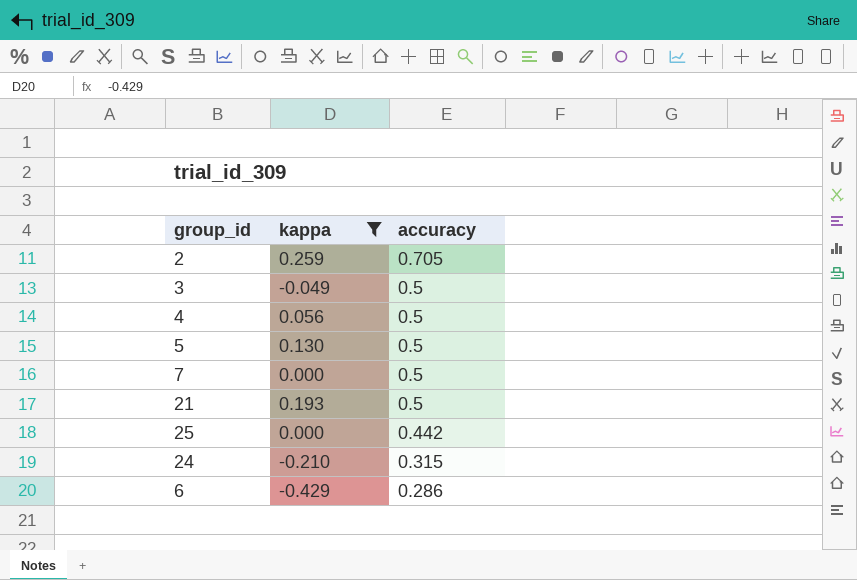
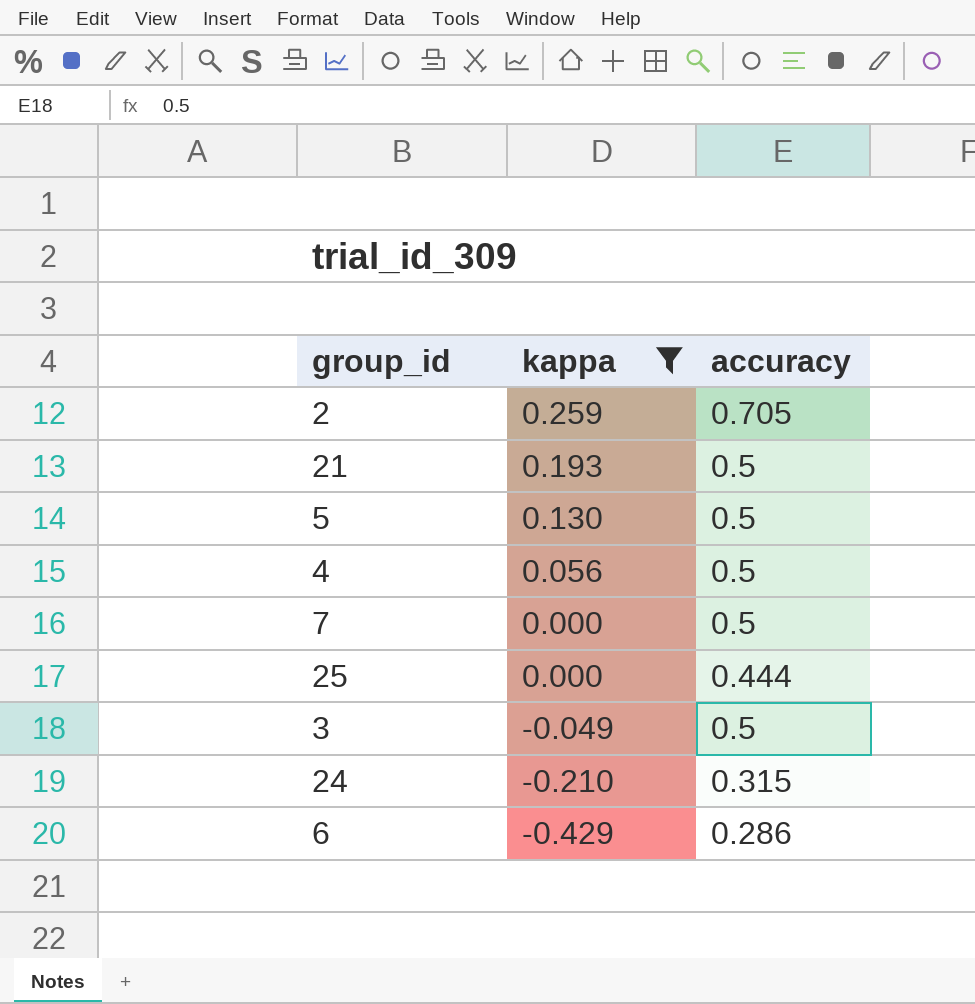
row order: accuracy descending -> kappa descending
25 | accuracy: 0.442 -> 0.444

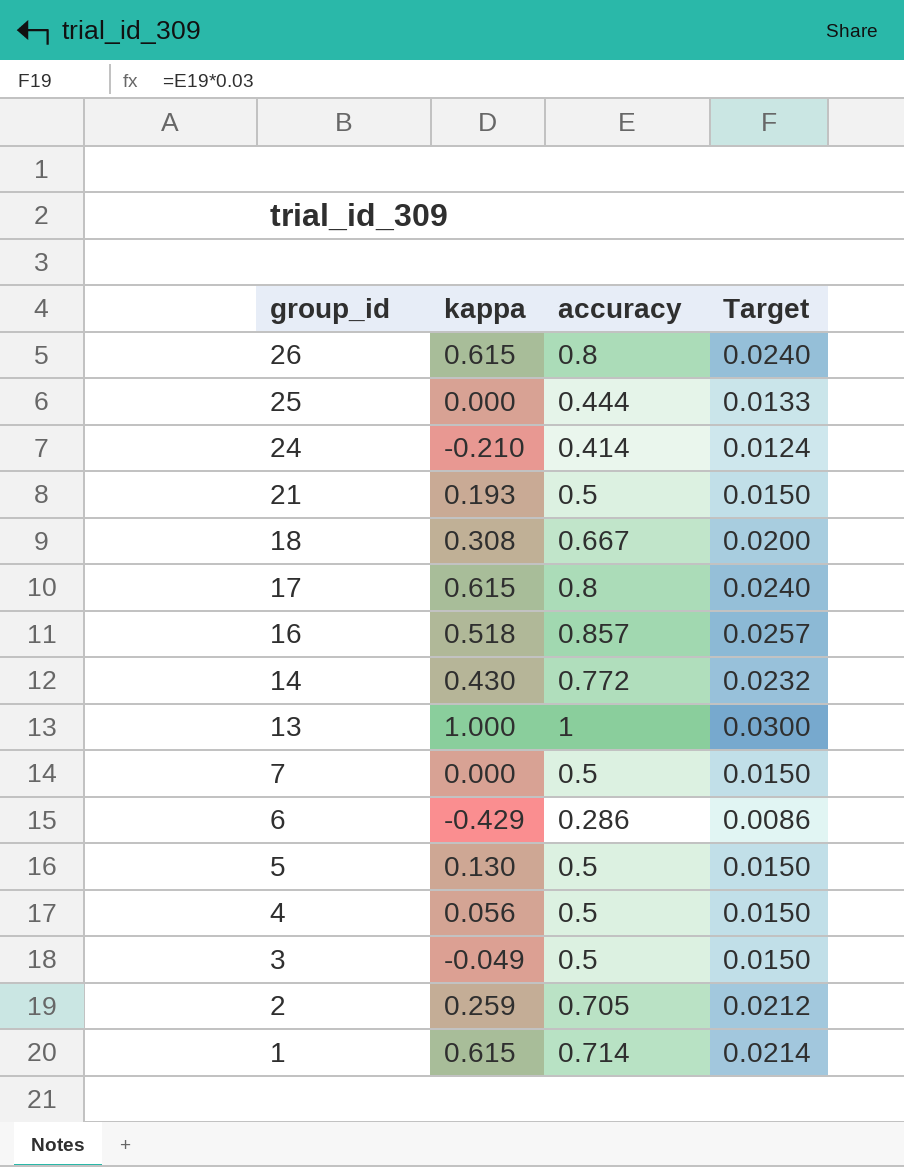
filter: kappa <= 0.259 -> none
row order: kappa descending -> group_id descending
column Target | formula: none -> [accuracy] * 0.03
24 | accuracy: 0.315 -> 0.414

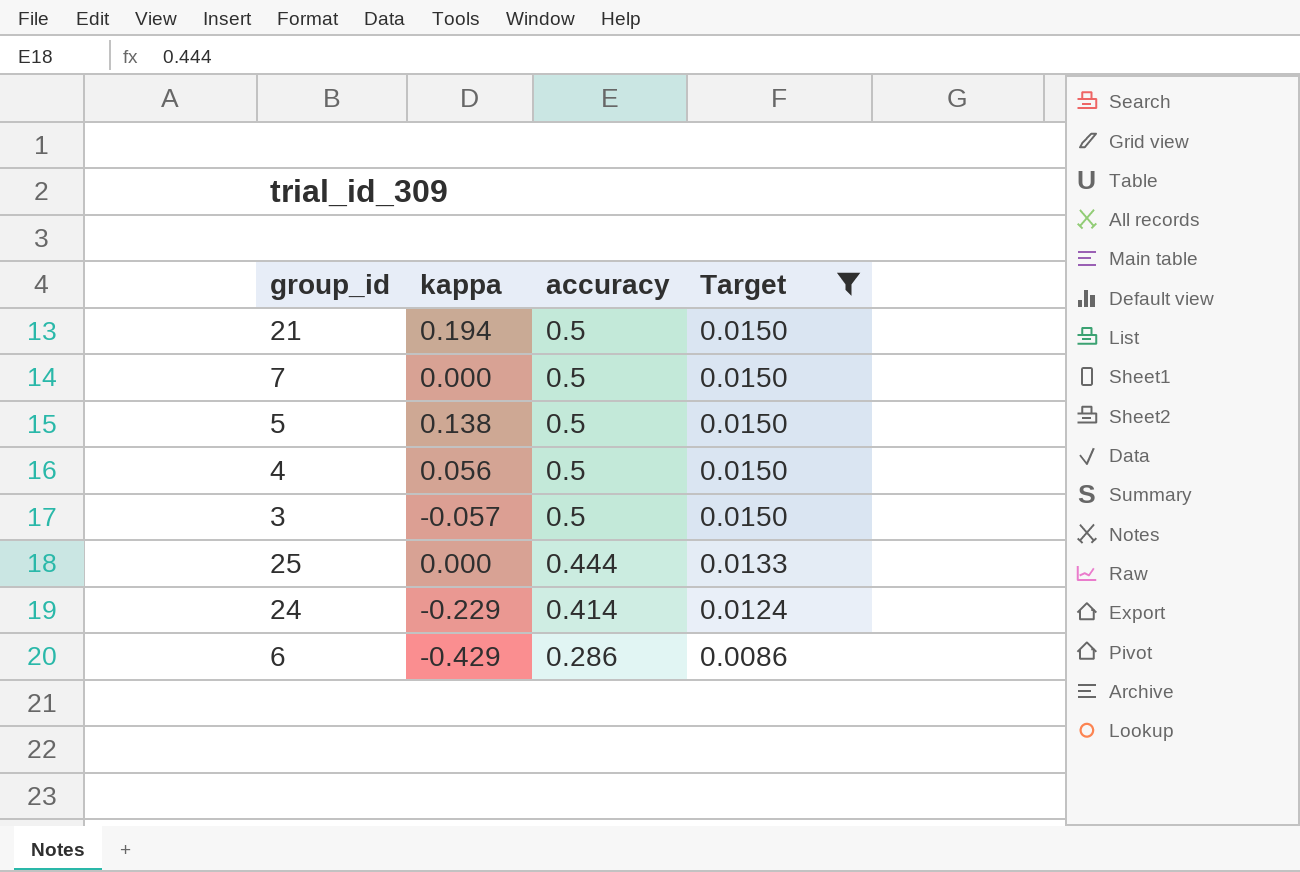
filter: none -> Target <= 0.0150
row order: group_id descending -> accuracy descending
21 | kappa: 0.193 -> 0.194
5 | kappa: 0.130 -> 0.138
3 | kappa: -0.049 -> -0.057
24 | kappa: -0.210 -> -0.229

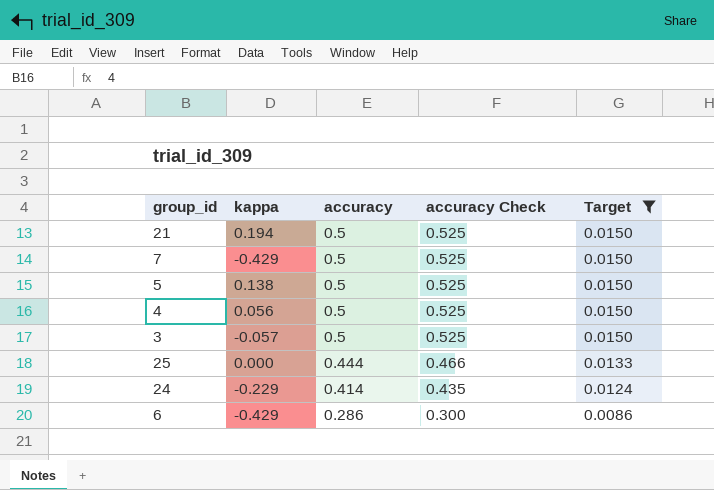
column accuracy Check | formula: none -> [accuracy] * 1.05
7 | kappa: 0.000 -> -0.429

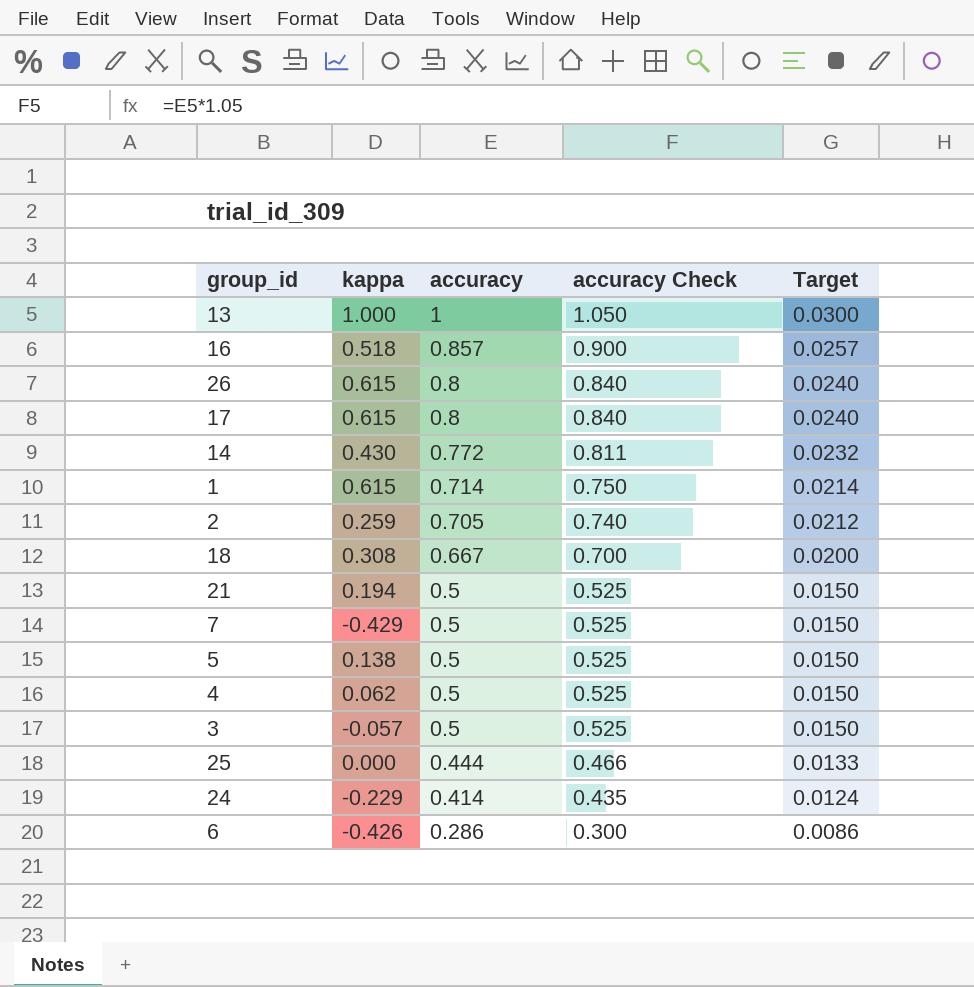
filter: Target <= 0.0150 -> none
4 | kappa: 0.056 -> 0.062
6 | kappa: -0.429 -> -0.426

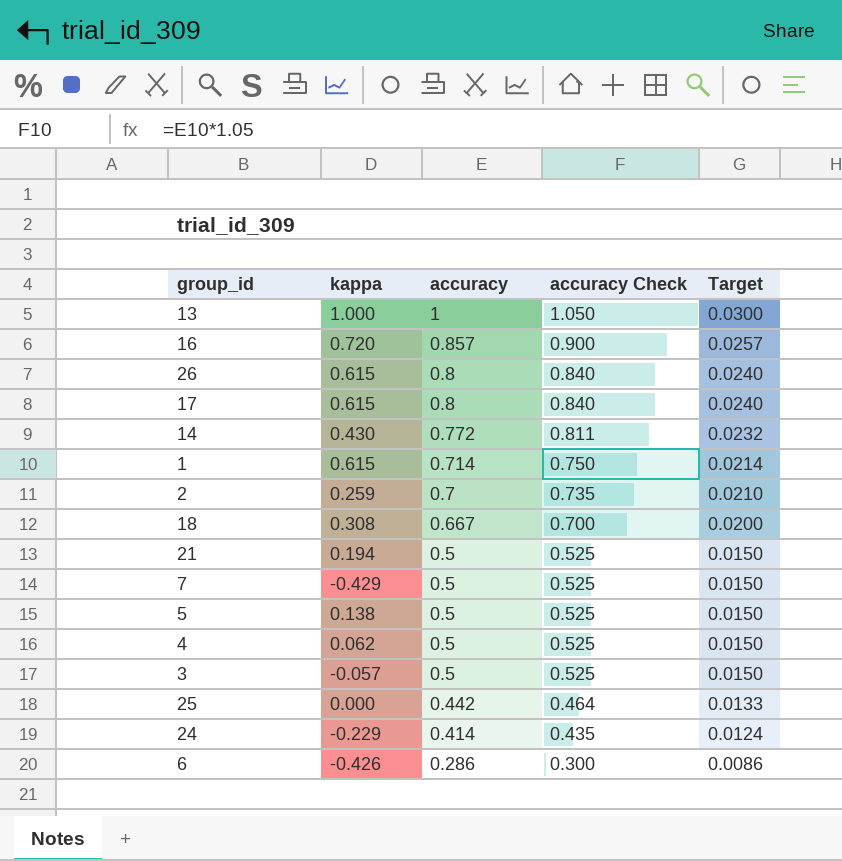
16 | kappa: 0.518 -> 0.720
2 | accuracy: 0.705 -> 0.7
2 | accuracy Check: 0.740 -> 0.735
2 | Target: 0.0212 -> 0.0210
25 | accuracy: 0.444 -> 0.442
25 | accuracy Check: 0.466 -> 0.464

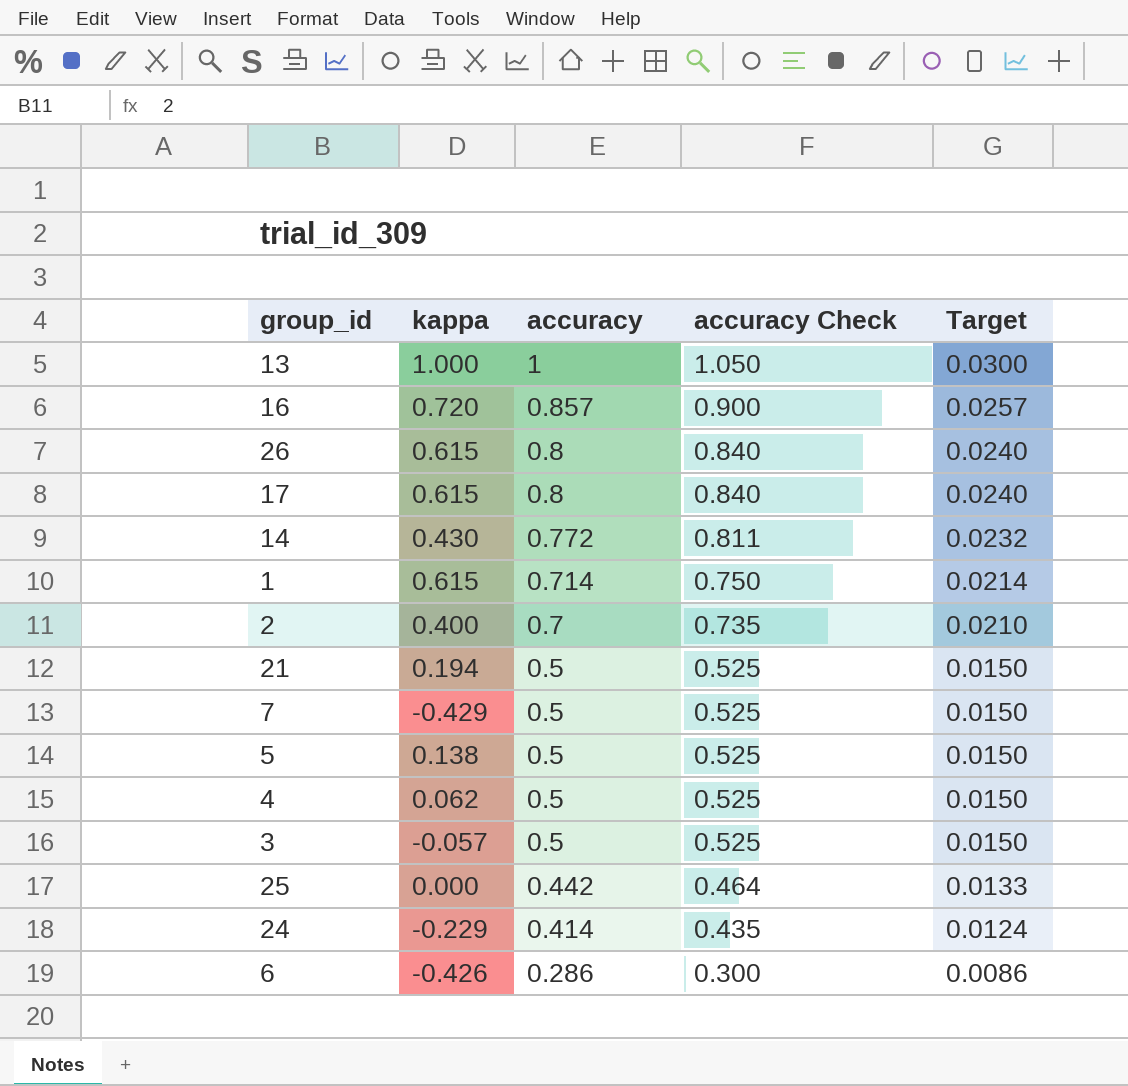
row 18: 0.308 | 0.667 | 0.700 | 0.0200 -> none
2 | kappa: 0.259 -> 0.400

